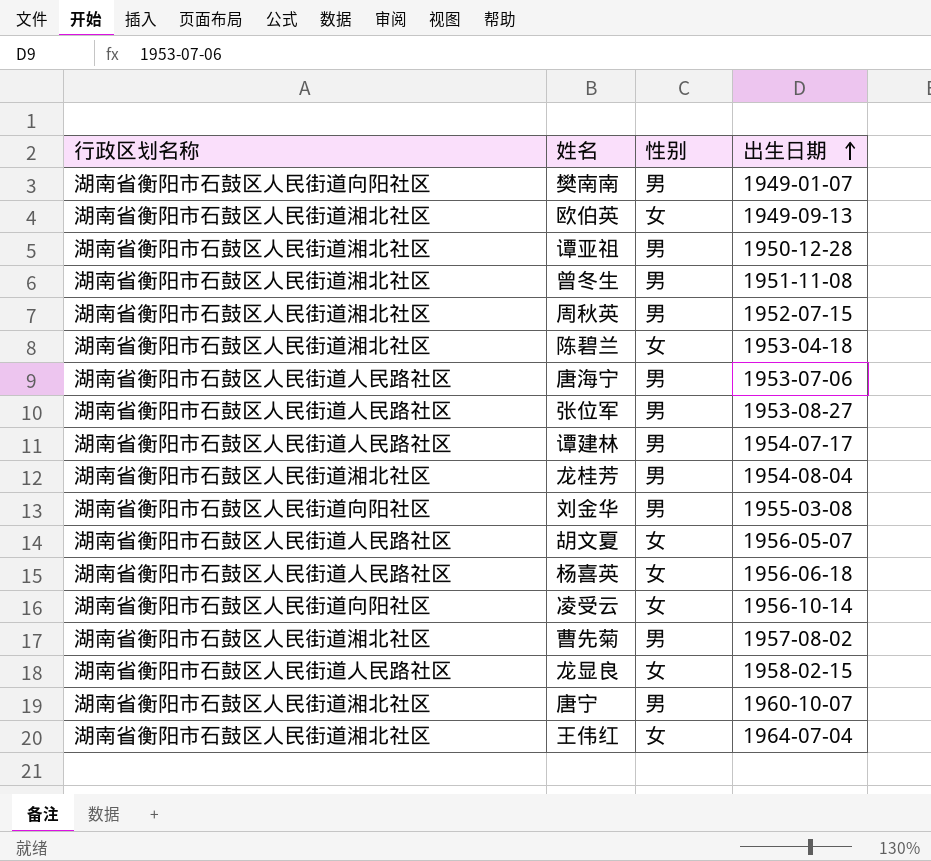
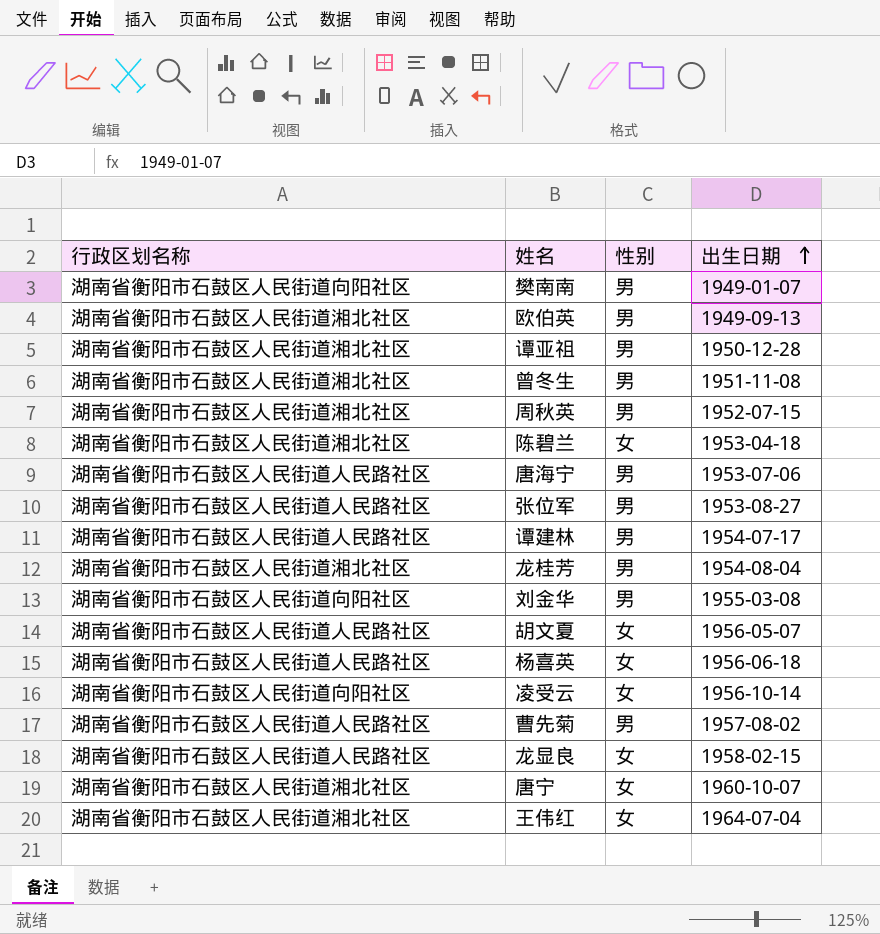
欧伯英 | 性别: 女 -> 男
曹先菊 | 行政区划名称: 湖南省衡阳市石鼓区人民街道湘北社区 -> 湖南省衡阳市石鼓区人民街道人民路社区
唐宁 | 性别: 男 -> 女

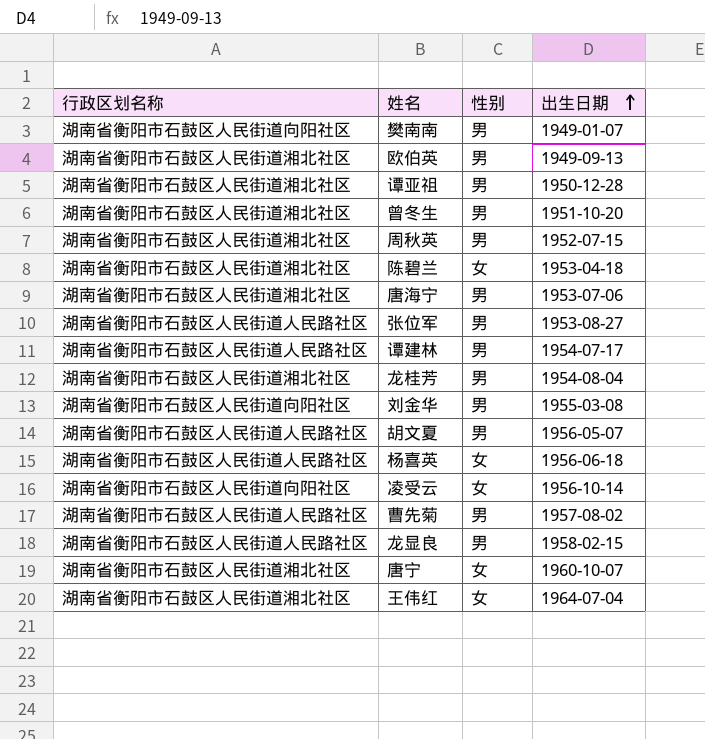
曾冬生 | 出生日期: 1951-11-08 -> 1951-10-20
唐海宁 | 行政区划名称: 湖南省衡阳市石鼓区人民街道人民路社区 -> 湖南省衡阳市石鼓区人民街道湘北社区
胡文夏 | 性别: 女 -> 男
龙显良 | 性别: 女 -> 男

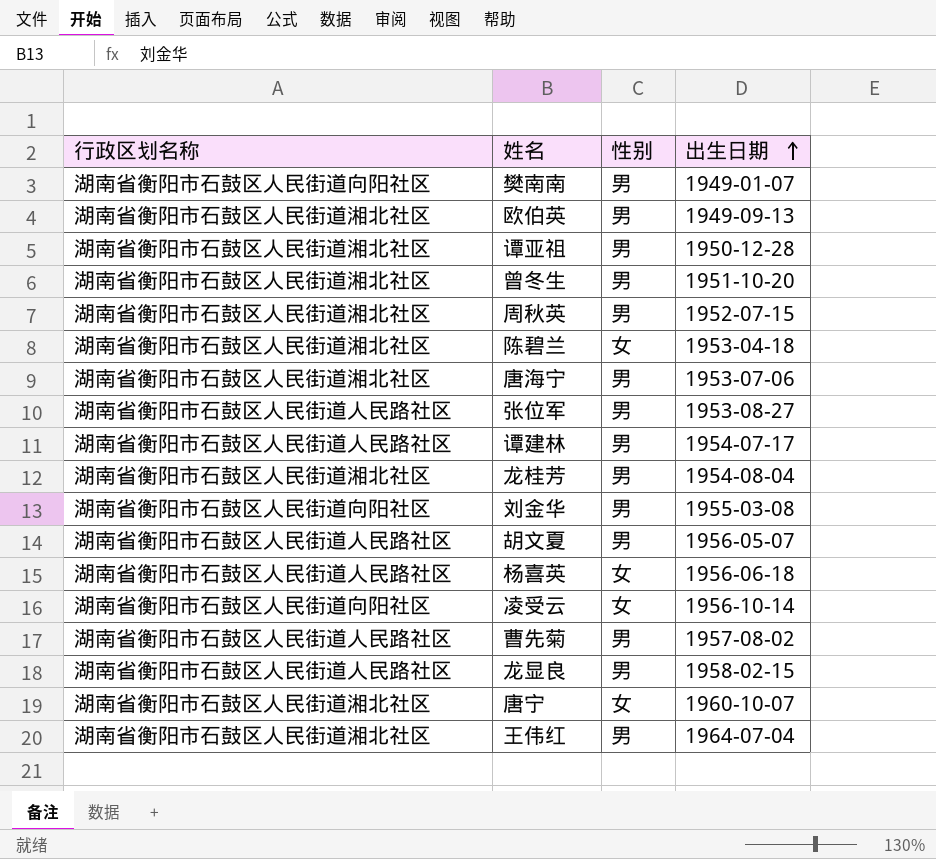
王伟红 | 性别: 女 -> 男

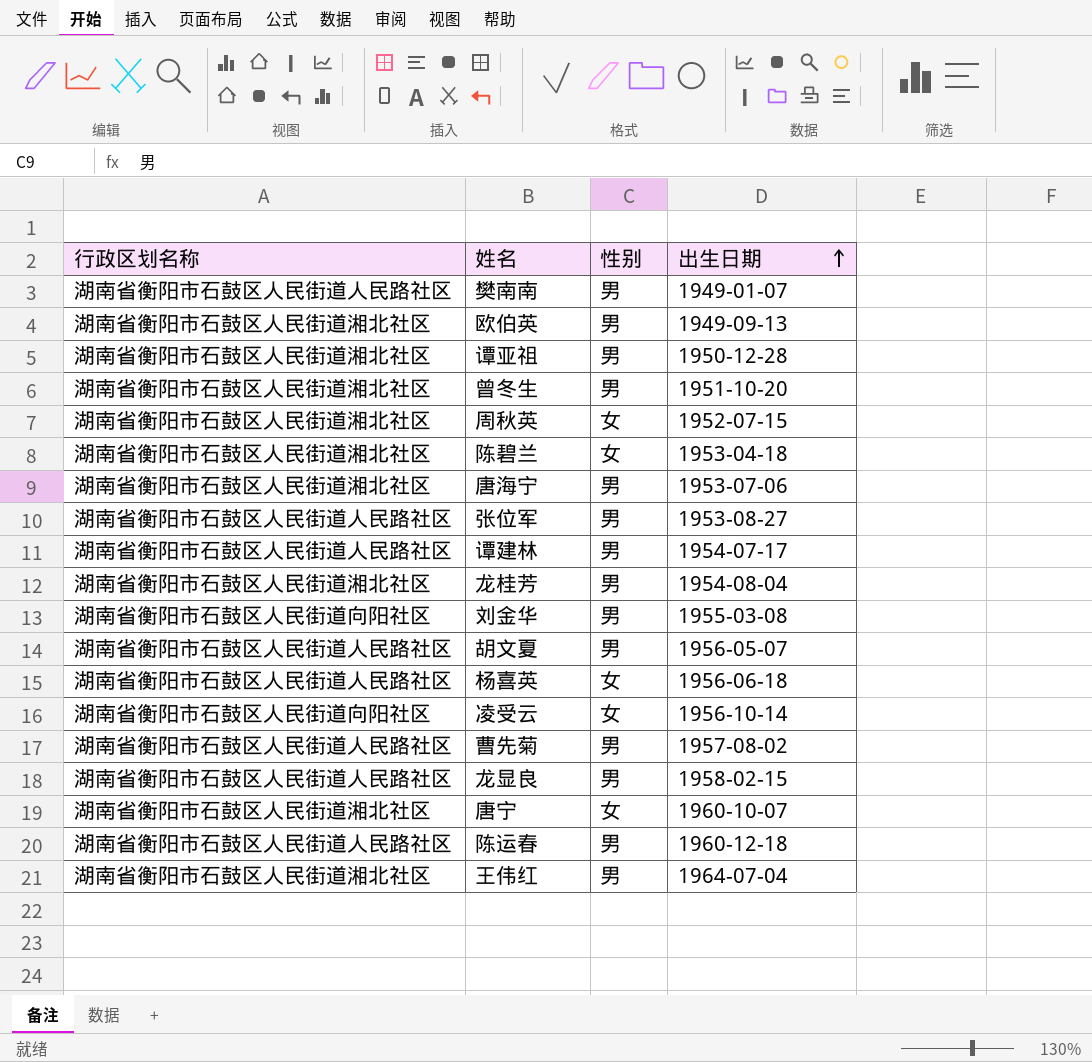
樊南南 | 行政区划名称: 湖南省衡阳市石鼓区人民街道向阳社区 -> 湖南省衡阳市石鼓区人民街道人民路社区
周秋英 | 性别: 男 -> 女
row 陈运春: none -> 湖南省衡阳市石鼓区人民街道人民路社区 | 男 | 1960-12-18

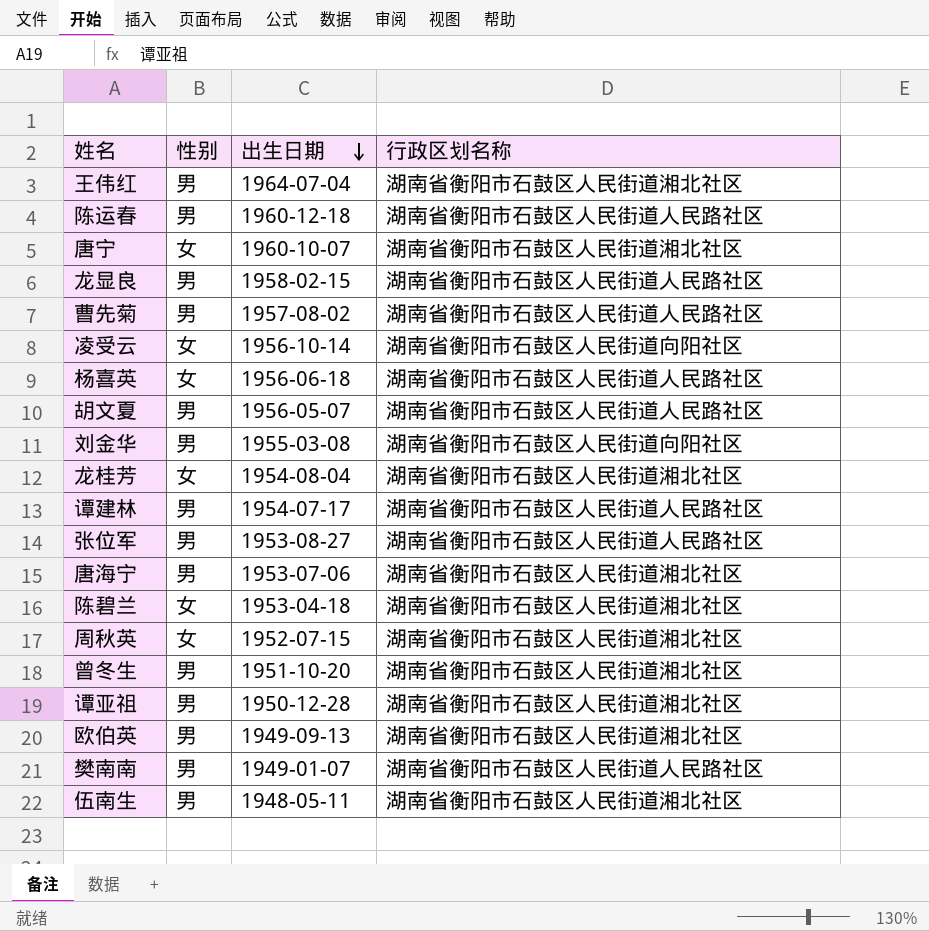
row order: 出生日期 ascending -> 出生日期 descending
column 行政区划名称 | position: 1 -> 4
龙桂芳 | 性别: 男 -> 女
row 伍南生: none -> 男 | 1948-05-11 | 湖南省衡阳市石鼓区人民街道湘北社区

